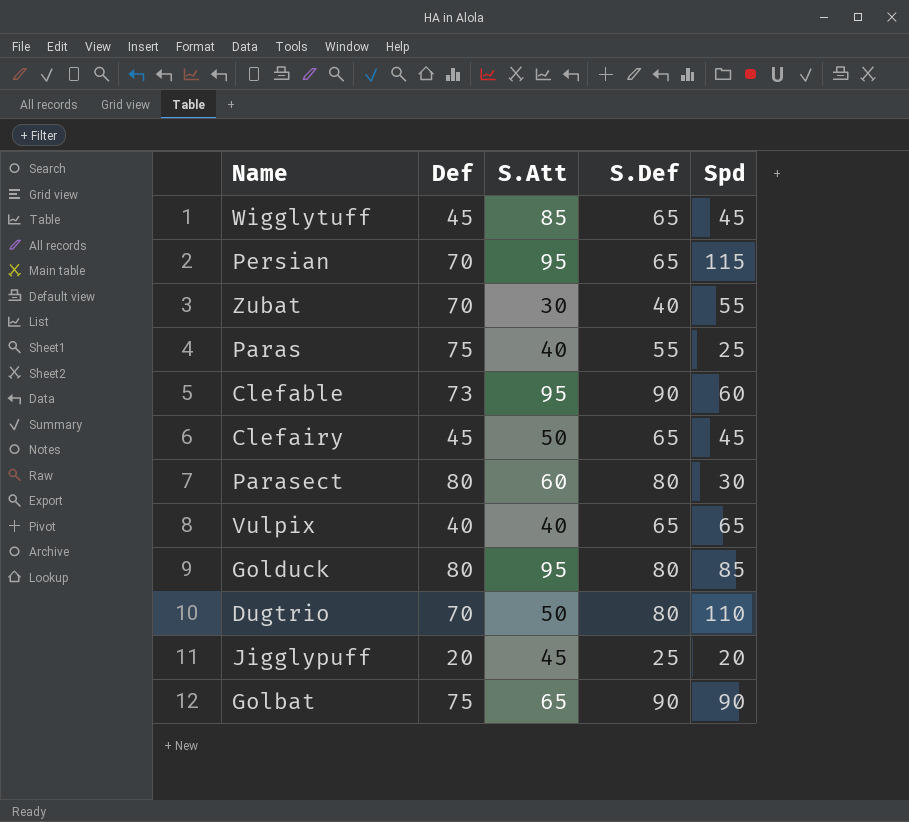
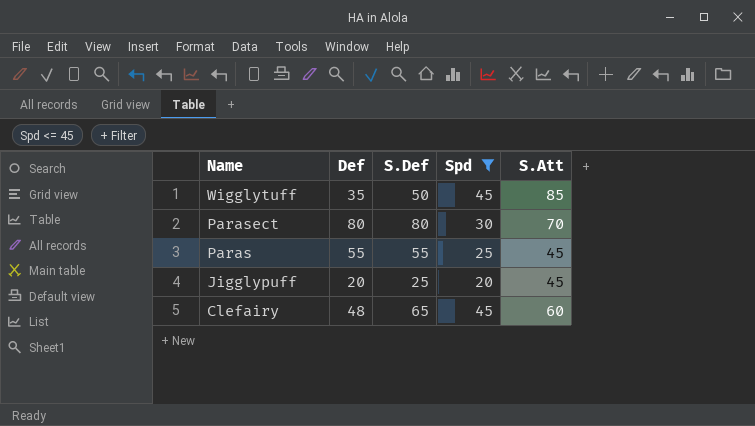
filter: none -> Spd <= 45
row order: none -> Name descending
column S.Att | position: 3 -> 5
Wigglytuff | Def: 45 -> 35
Wigglytuff | S.Def: 65 -> 50
Parasect | S.Att: 60 -> 70
Paras | Def: 75 -> 55
Paras | S.Att: 40 -> 45
Clefairy | Def: 45 -> 48
Clefairy | S.Att: 50 -> 60

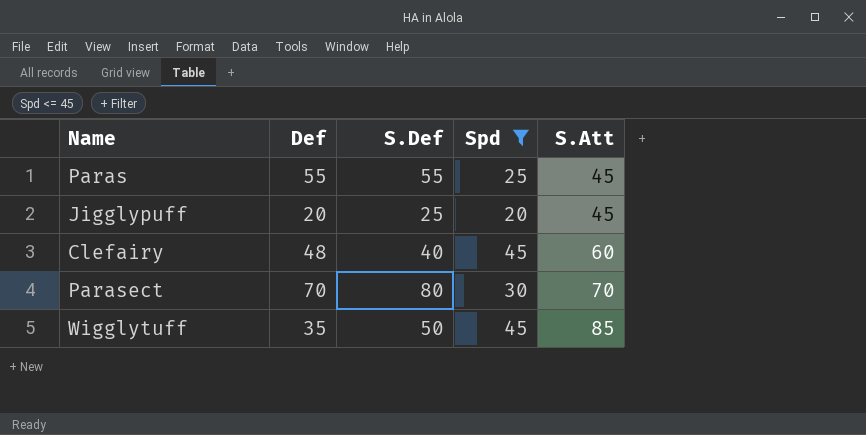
row order: Name descending -> S.Att ascending
Clefairy | S.Def: 65 -> 40
Parasect | Def: 80 -> 70

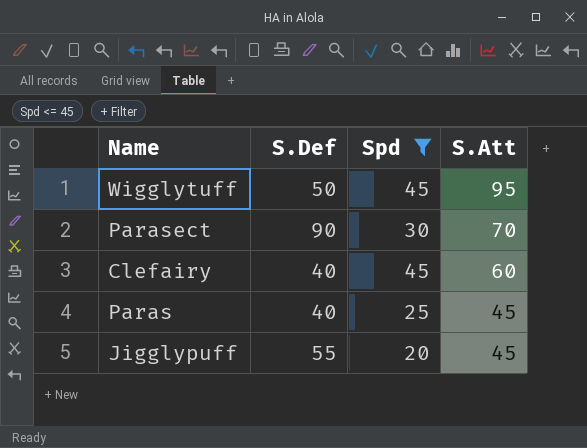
row order: S.Att ascending -> S.Att descending
column Def | position: 2 -> none
Wigglytuff | S.Att: 85 -> 95
Parasect | S.Def: 80 -> 90
Paras | S.Def: 55 -> 40
Jigglypuff | S.Def: 25 -> 55

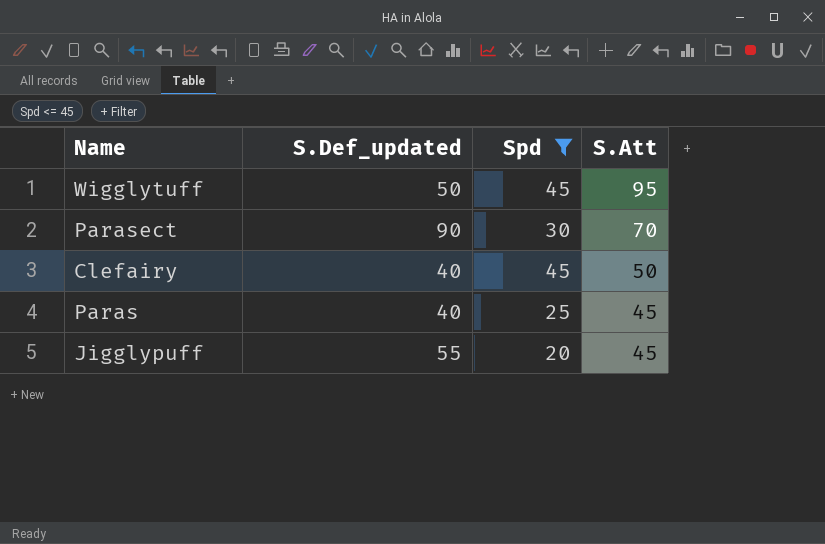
column name: S.Def -> S.Def_updated
Clefairy | S.Att: 60 -> 50

